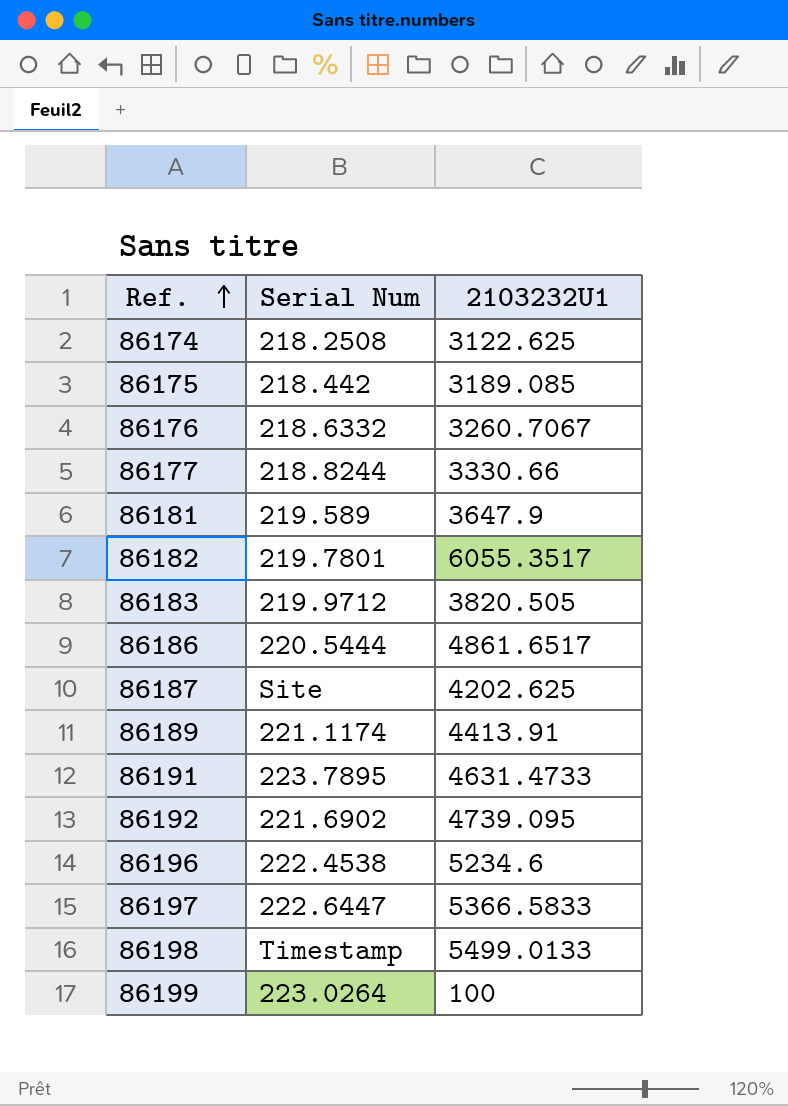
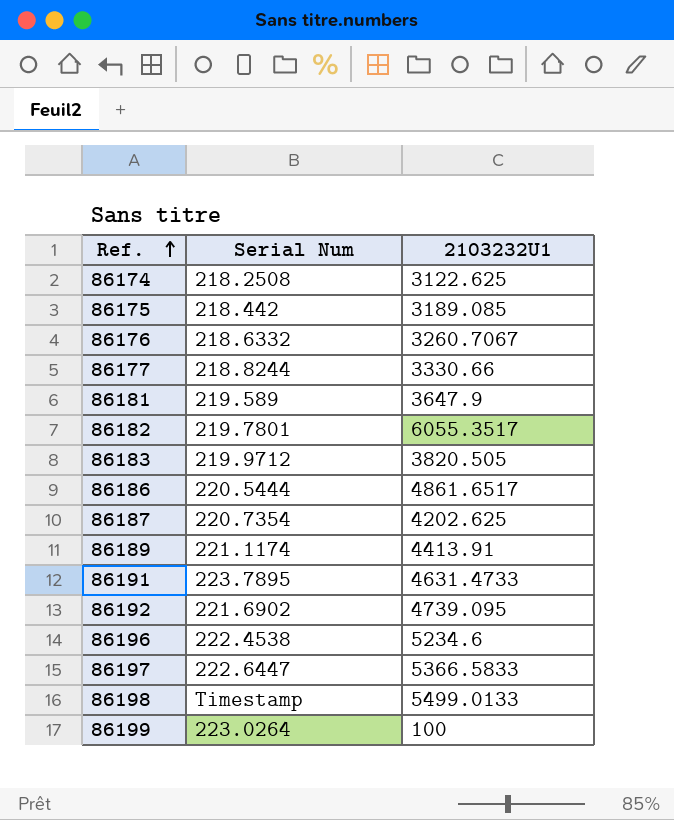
86187 | Serial Num: Site -> 220.7354

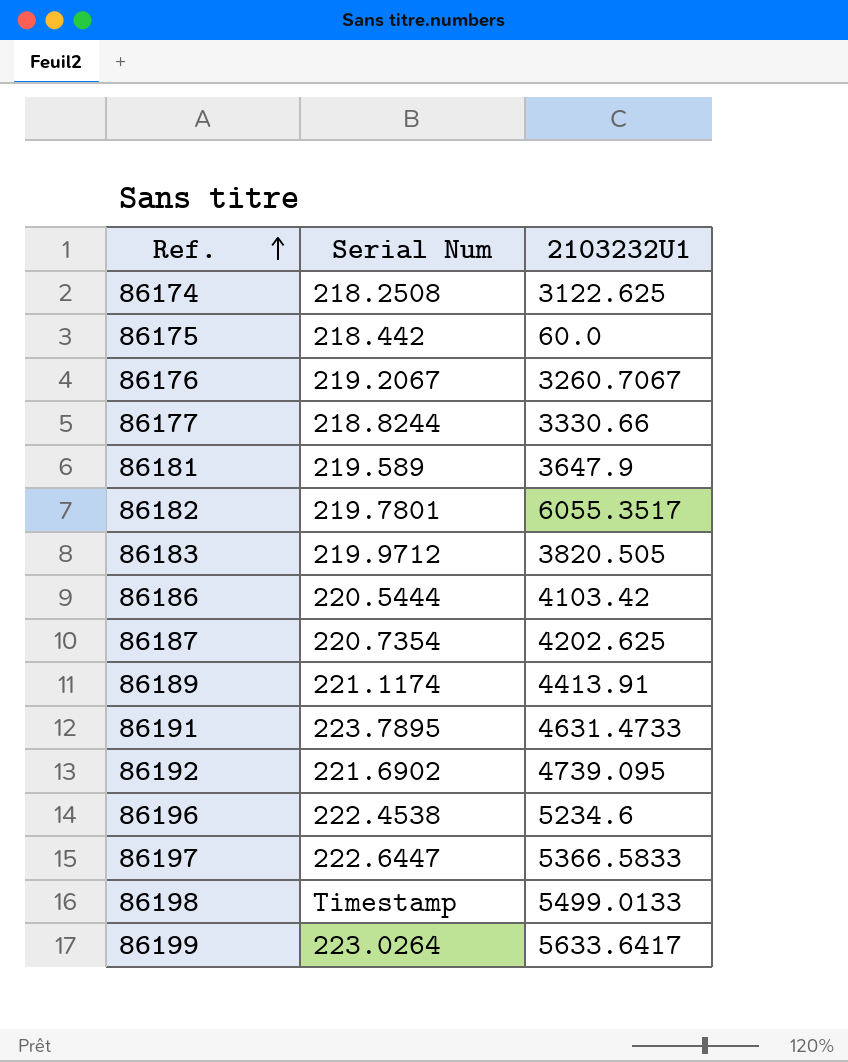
86175 | 2103232U1: 3189.085 -> 60.0
86176 | Serial Num: 218.6332 -> 219.2067
86186 | 2103232U1: 4861.6517 -> 4103.42
86199 | 2103232U1: 100 -> 5633.6417

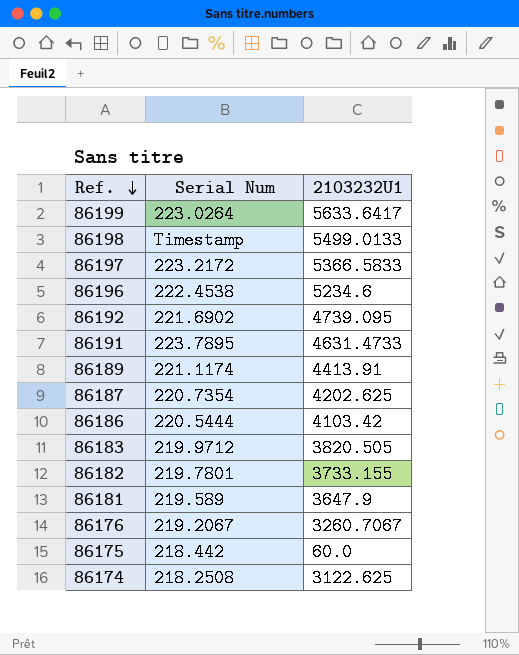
row order: Ref. ascending -> Ref. descending
row 86177: 218.8244 | 3330.66 -> none
86197 | Serial Num: 222.6447 -> 223.2172
86182 | 2103232U1: 6055.3517 -> 3733.155

